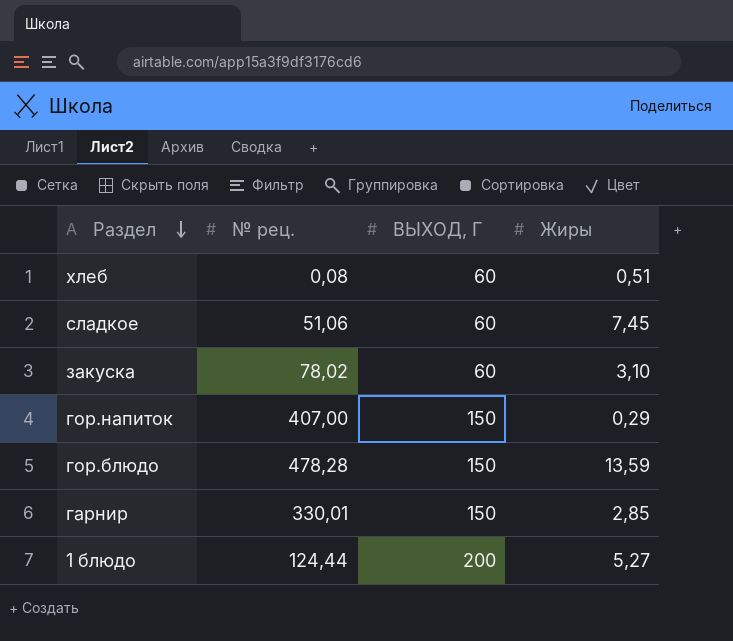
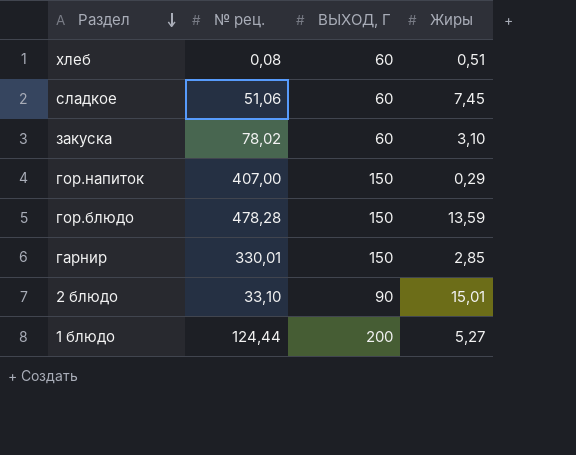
row 2 блюдо: none -> 33,10 | 90 | 15,01

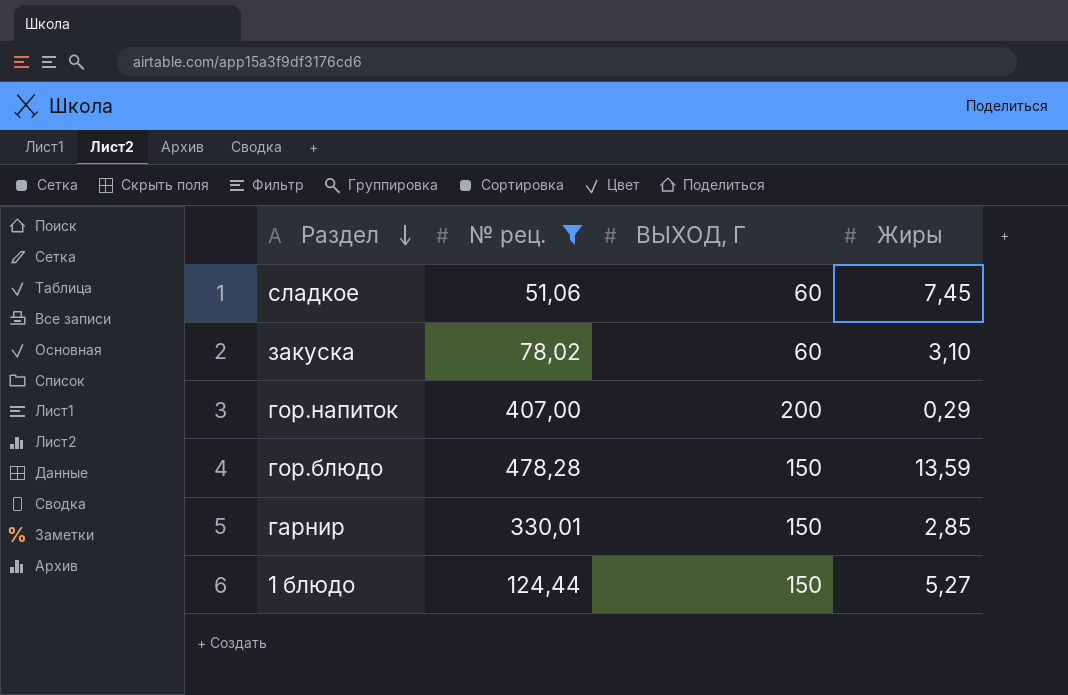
filter: none -> № рец. >= 51,06
гор.напиток | ВЫХОД, Г: 150 -> 200
1 блюдо | ВЫХОД, Г: 200 -> 150

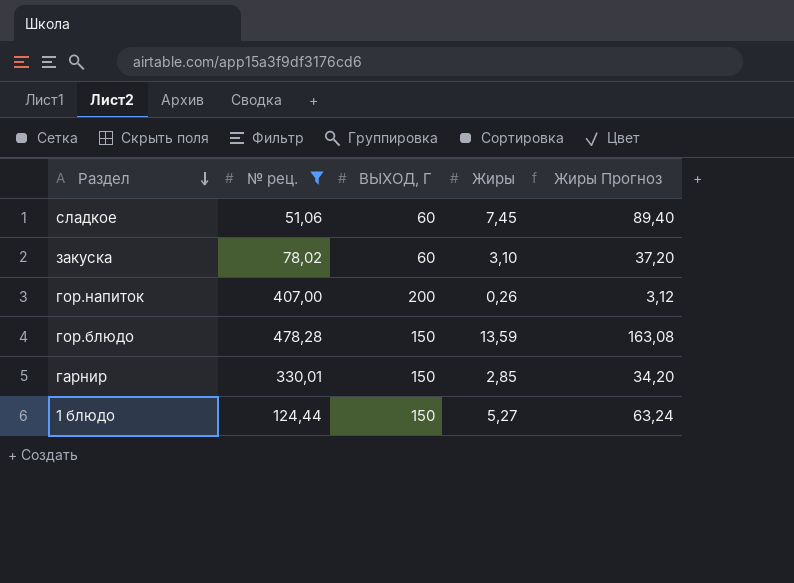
column Жиры Прогноз | formula: none -> [Жиры] * 12
гор.напиток | Жиры: 0,29 -> 0,26

